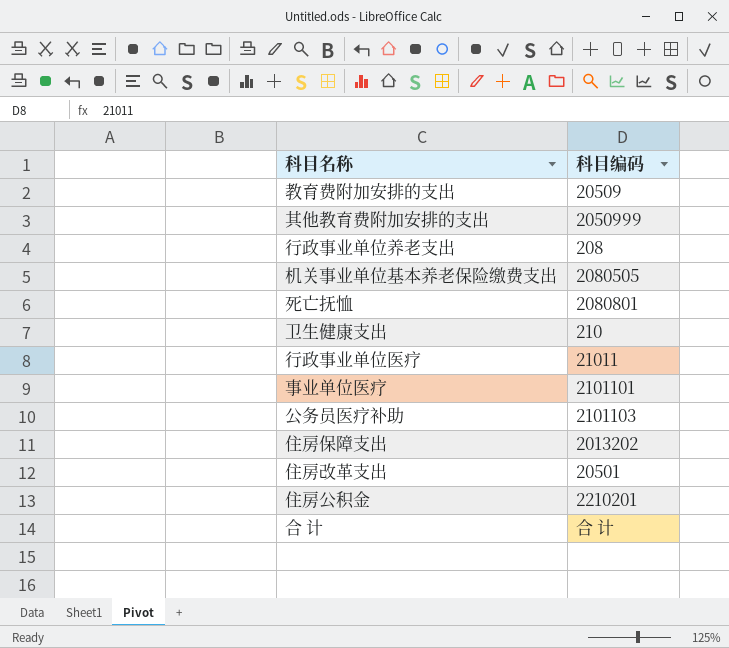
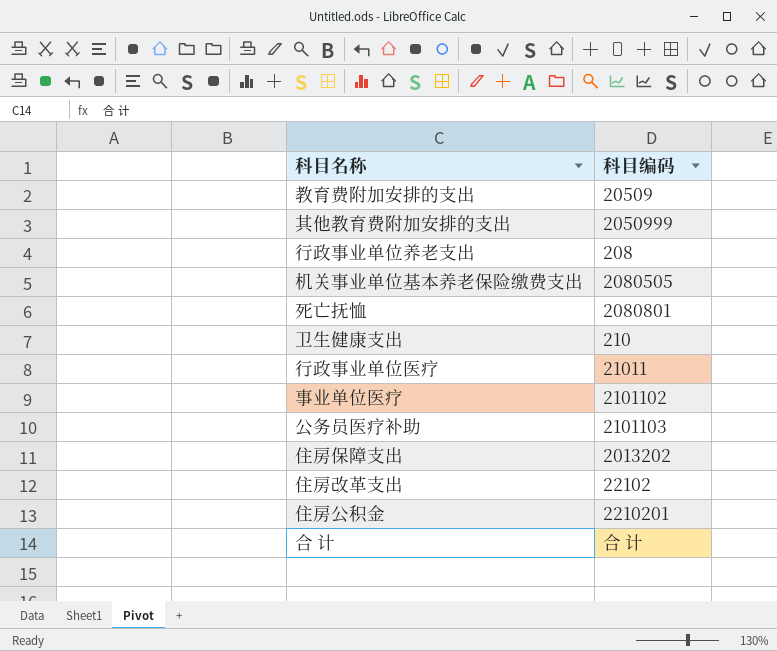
事业单位医疗 | 科目编码: 2101101 -> 2101102
住房改革支出 | 科目编码: 20501 -> 22102

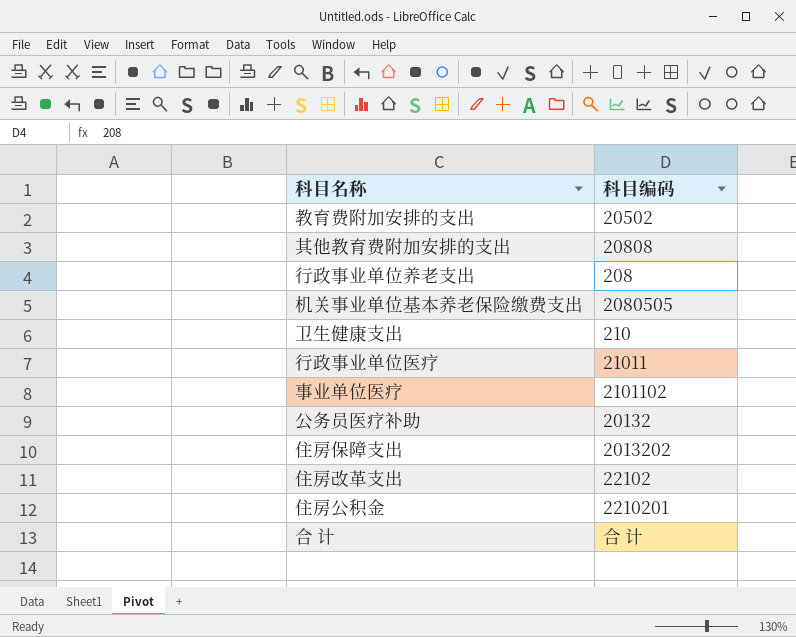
row 死亡抚恤: 2080801 -> none
教育费附加安排的支出 | 科目编码: 20509 -> 20502
其他教育费附加安排的支出 | 科目编码: 2050999 -> 20808
公务员医疗补助 | 科目编码: 2101103 -> 20132

